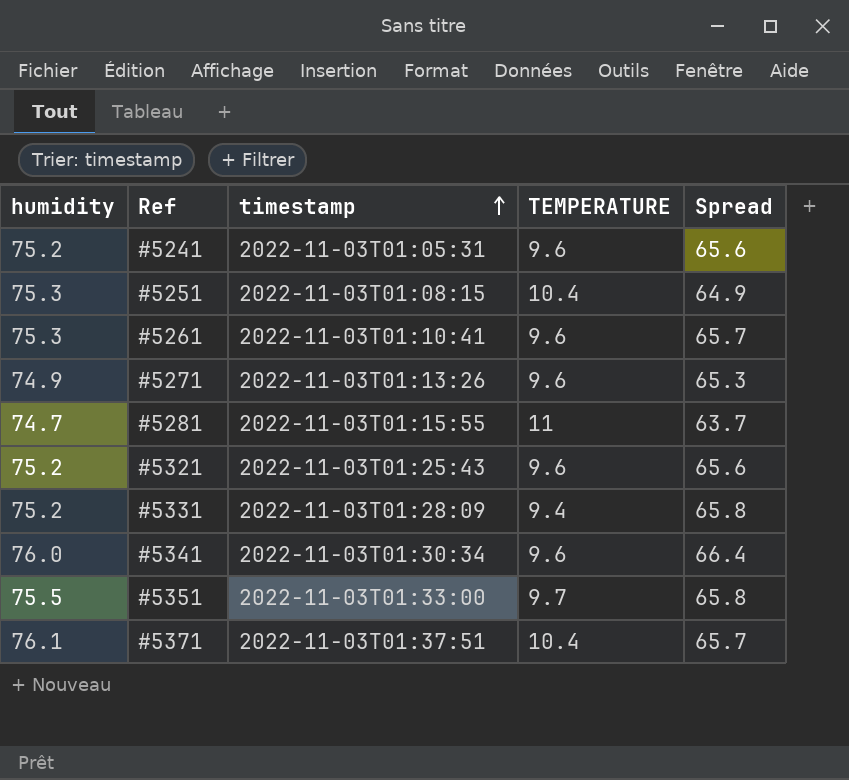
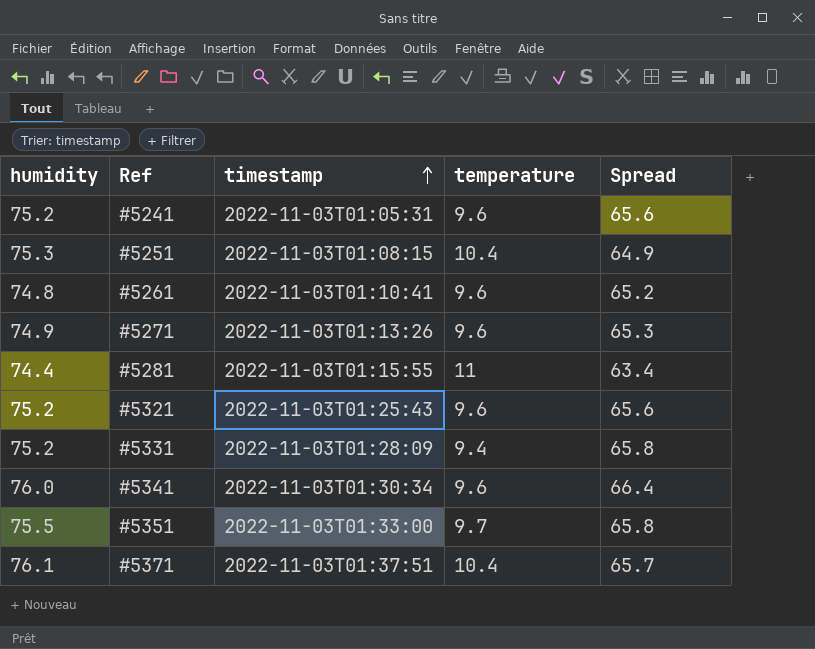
column name: TEMPERATURE -> temperature
#5261 | humidity: 75.3 -> 74.8
#5261 | Spread: 65.7 -> 65.2
#5281 | humidity: 74.7 -> 74.4
#5281 | Spread: 63.7 -> 63.4

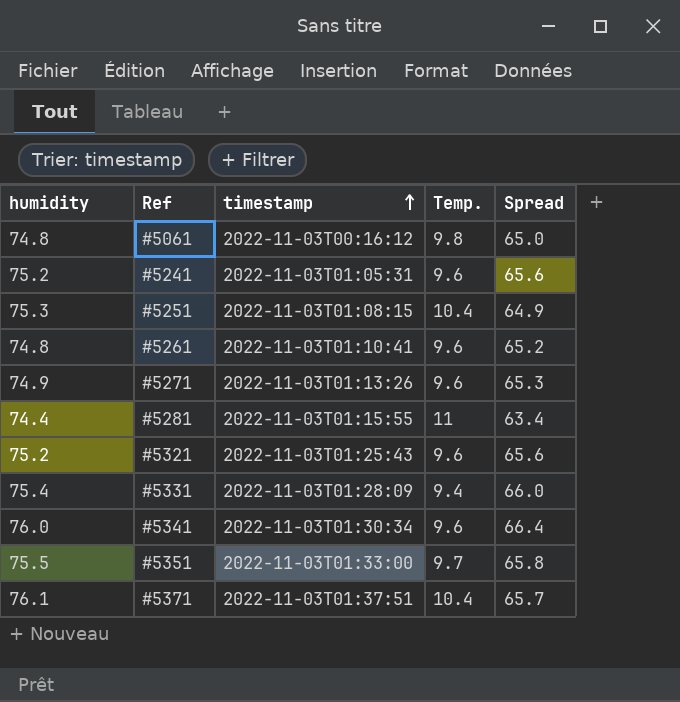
column name: temperature -> Temp.
row #5061: none -> 74.8 | 2022-11-03T00:16:12 | 9.8 | 65.0
#5331 | humidity: 75.2 -> 75.4
#5331 | Spread: 65.8 -> 66.0

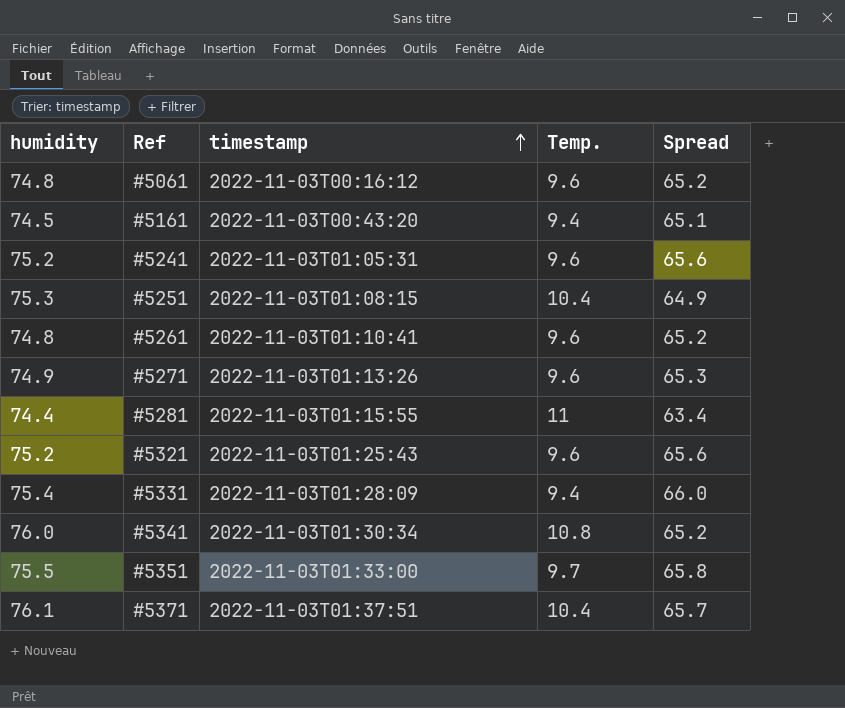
#5061 | Temp.: 9.8 -> 9.6
#5061 | Spread: 65.0 -> 65.2
row #5161: none -> 74.5 | 2022-11-03T00:43:20 | 9.4 | 65.1
#5341 | Temp.: 9.6 -> 10.8
#5341 | Spread: 66.4 -> 65.2

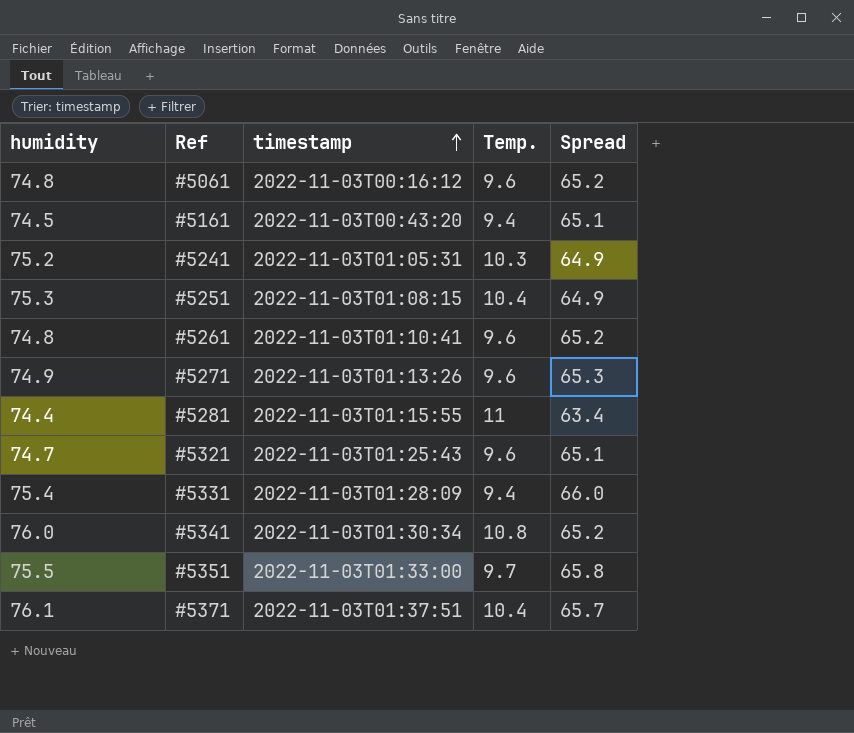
#5241 | Temp.: 9.6 -> 10.3
#5241 | Spread: 65.6 -> 64.9
#5321 | humidity: 75.2 -> 74.7
#5321 | Spread: 65.6 -> 65.1

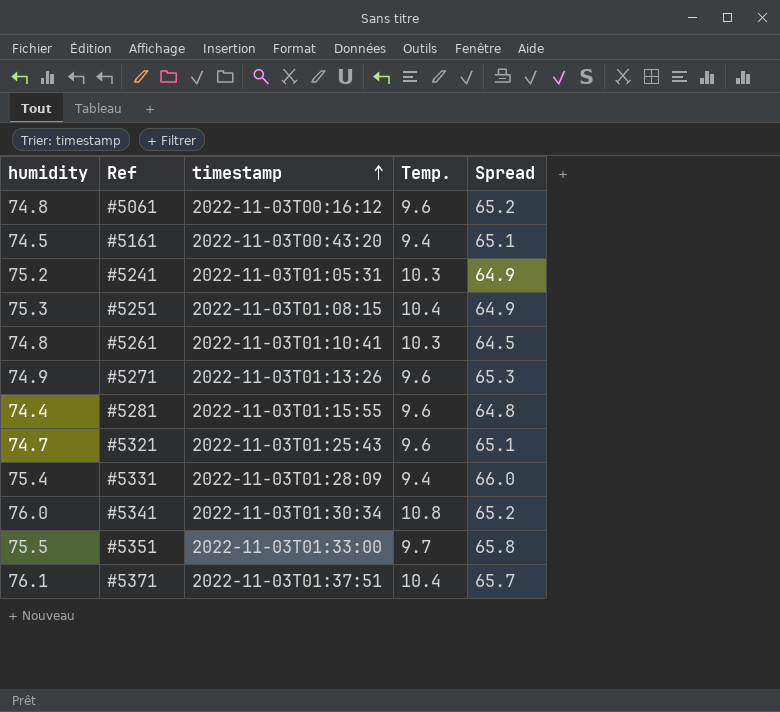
#5261 | Temp.: 9.6 -> 10.3
#5261 | Spread: 65.2 -> 64.5
#5281 | Temp.: 11 -> 9.6
#5281 | Spread: 63.4 -> 64.8

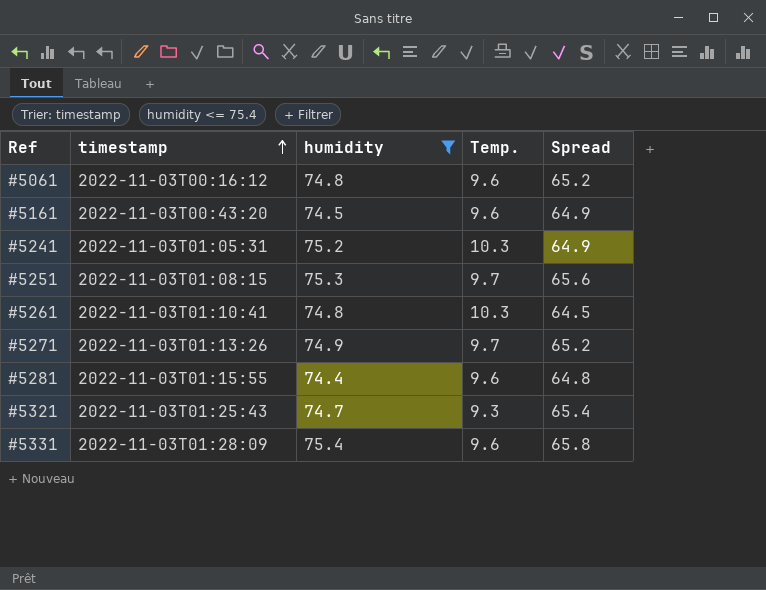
filter: none -> humidity <= 75.4
column humidity | position: 1 -> 3
#5161 | Temp.: 9.4 -> 9.6
#5161 | Spread: 65.1 -> 64.9
#5251 | Temp.: 10.4 -> 9.7
#5251 | Spread: 64.9 -> 65.6
#5271 | Temp.: 9.6 -> 9.7
#5271 | Spread: 65.3 -> 65.2
#5321 | Temp.: 9.6 -> 9.3
#5321 | Spread: 65.1 -> 65.4
#5331 | Temp.: 9.4 -> 9.6
#5331 | Spread: 66.0 -> 65.8

